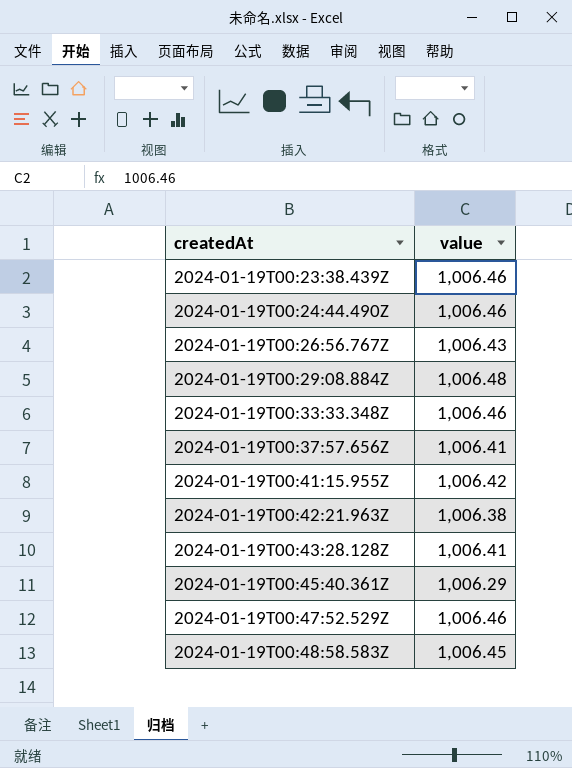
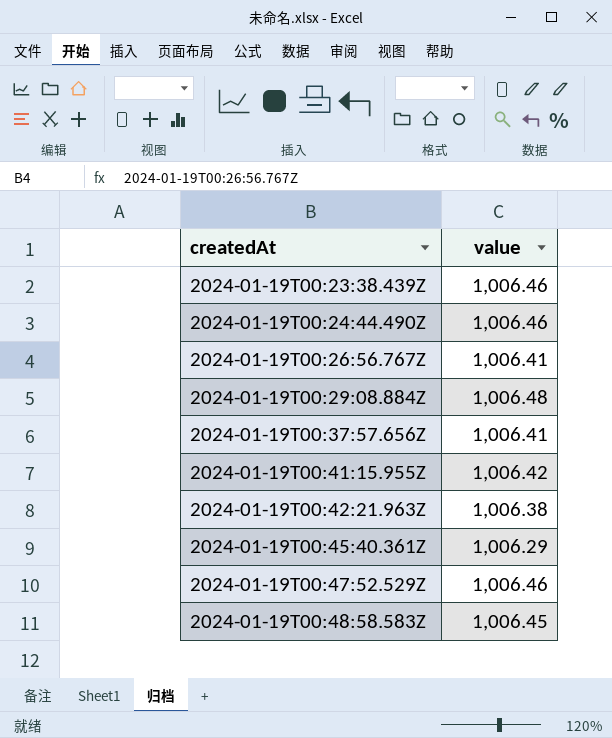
row 2024-01-19T00:33:33.348Z: 1,006.46 -> none
row 2024-01-19T00:43:28.128Z: 1,006.41 -> none
2024-01-19T00:26:56.767Z | value: 1,006.43 -> 1,006.41

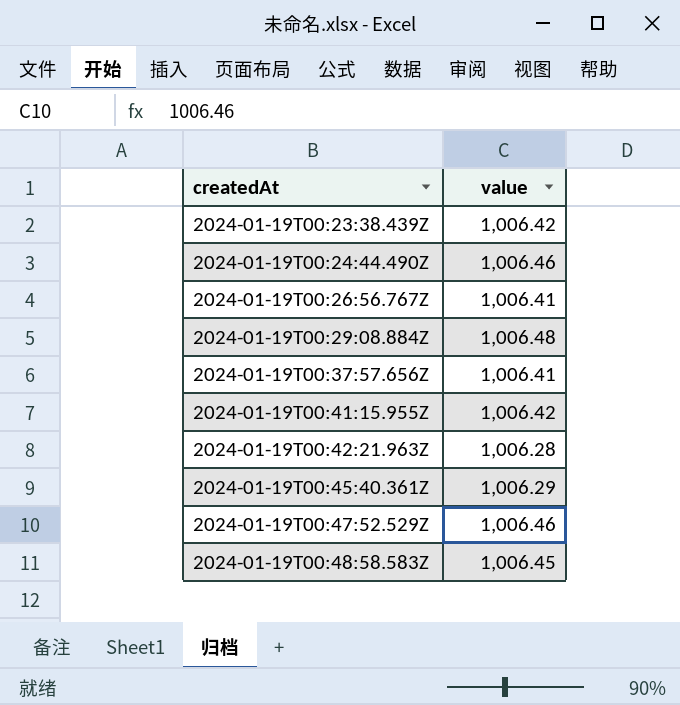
2024-01-19T00:23:38.439Z | value: 1,006.46 -> 1,006.42
2024-01-19T00:42:21.963Z | value: 1,006.38 -> 1,006.28

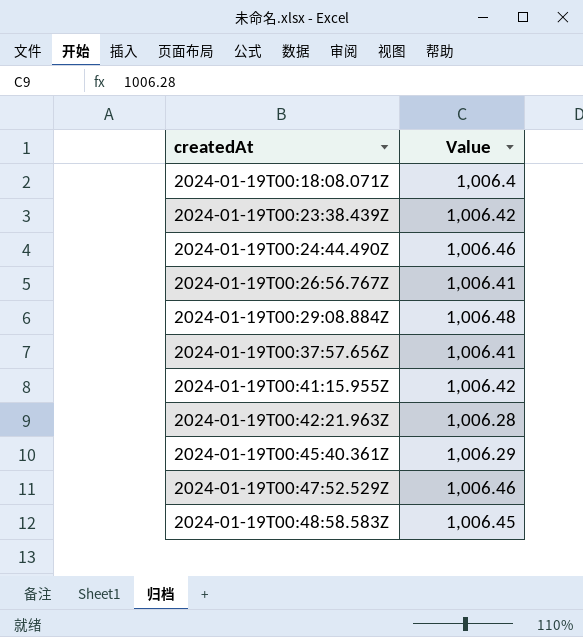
column name: value -> Value
row 2024-01-19T00:18:08.071Z: none -> 1,006.4

